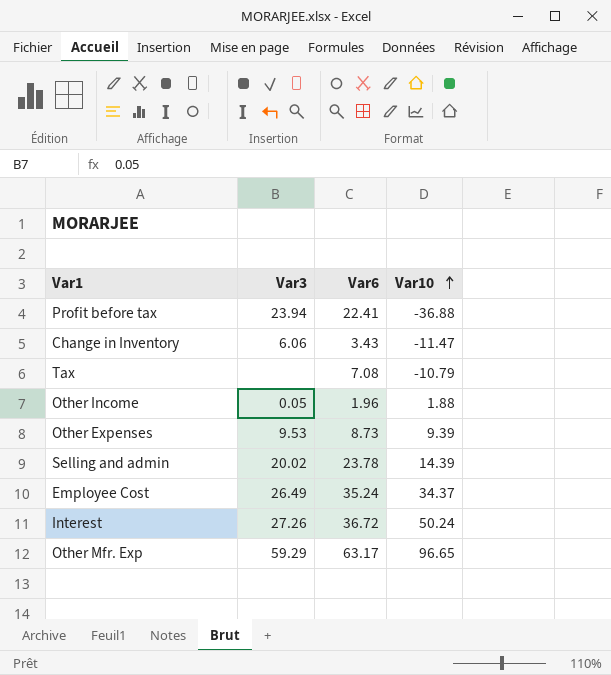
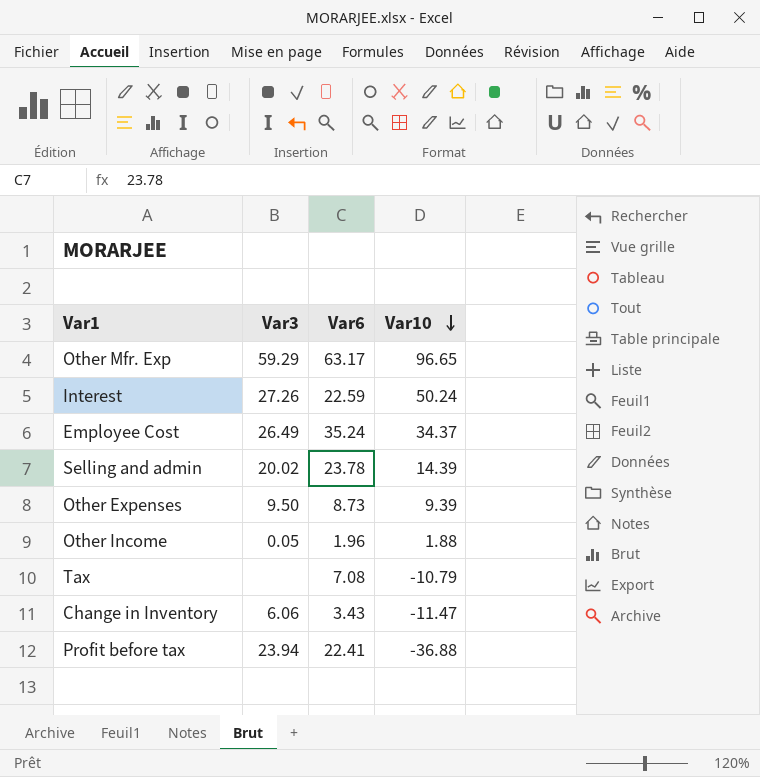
row order: Var10 ascending -> Var10 descending
Interest | Var6: 36.72 -> 22.59
Other Expenses | Var3: 9.53 -> 9.50

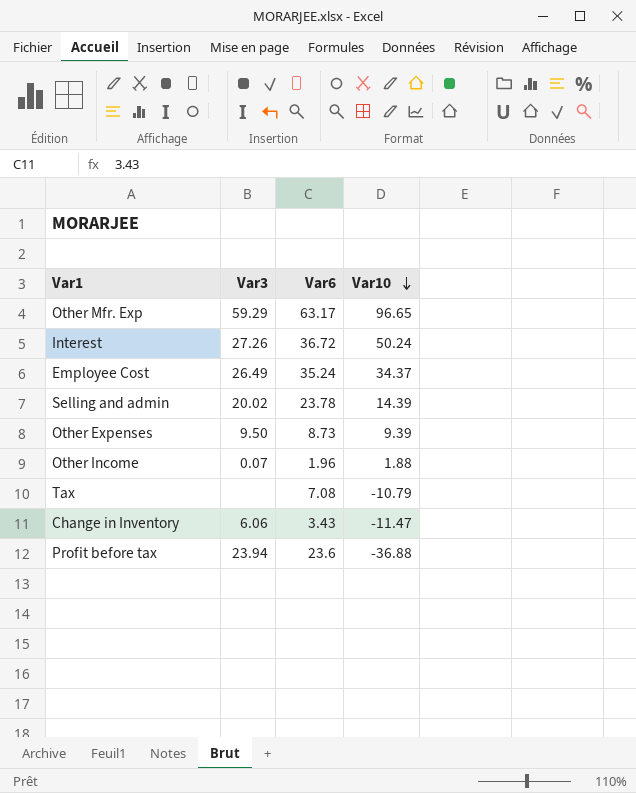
Interest | Var6: 22.59 -> 36.72
Other Income | Var3: 0.05 -> 0.07
Profit before tax | Var6: 22.41 -> 23.6

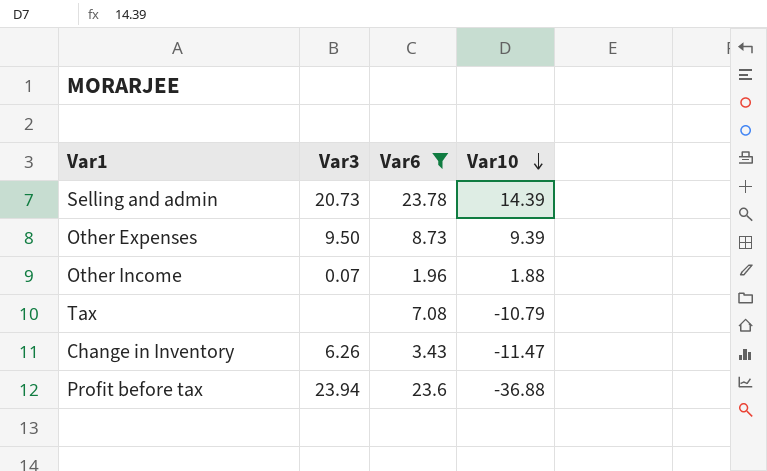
filter: none -> Var6 <= 23.78
Selling and admin | Var3: 20.02 -> 20.73
Change in Inventory | Var3: 6.06 -> 6.26

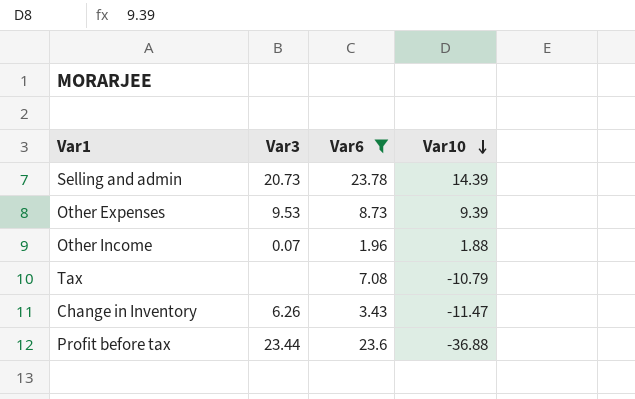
Other Expenses | Var3: 9.50 -> 9.53
Profit before tax | Var3: 23.94 -> 23.44

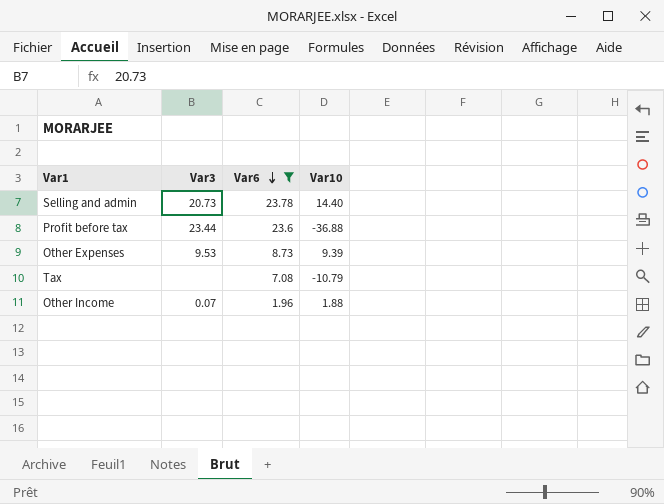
row order: Var10 descending -> Var6 descending
row Change in Inventory: 6.26 | 3.43 | -11.47 -> none
Selling and admin | Var10: 14.39 -> 14.40

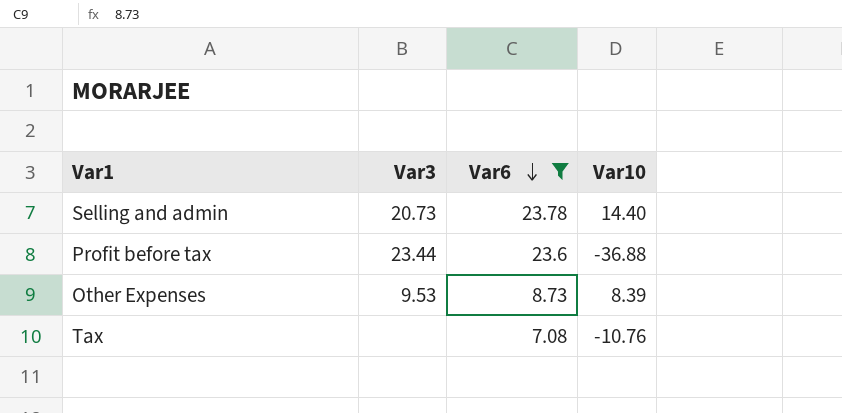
row Other Income: 0.07 | 1.96 | 1.88 -> none
Other Expenses | Var10: 9.39 -> 8.39
Tax | Var10: -10.79 -> -10.76

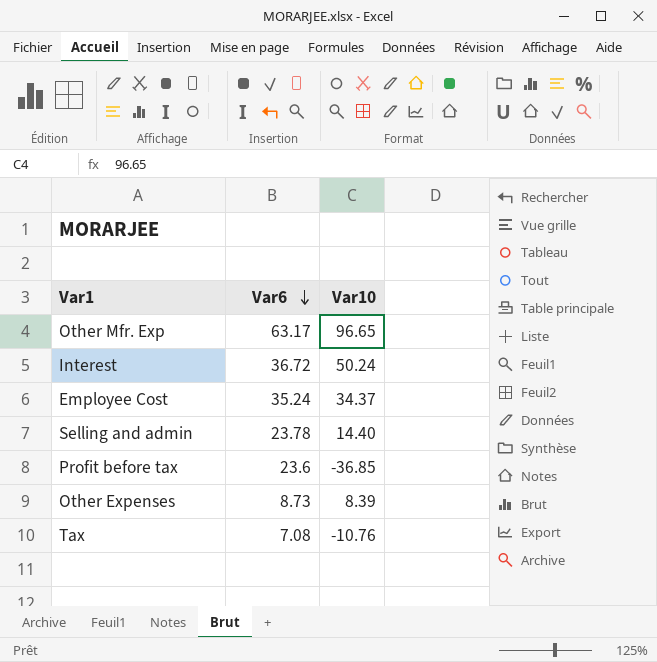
filter: Var6 <= 23.78 -> none
column Var3 | position: 2 -> none
Profit before tax | Var10: -36.88 -> -36.85

